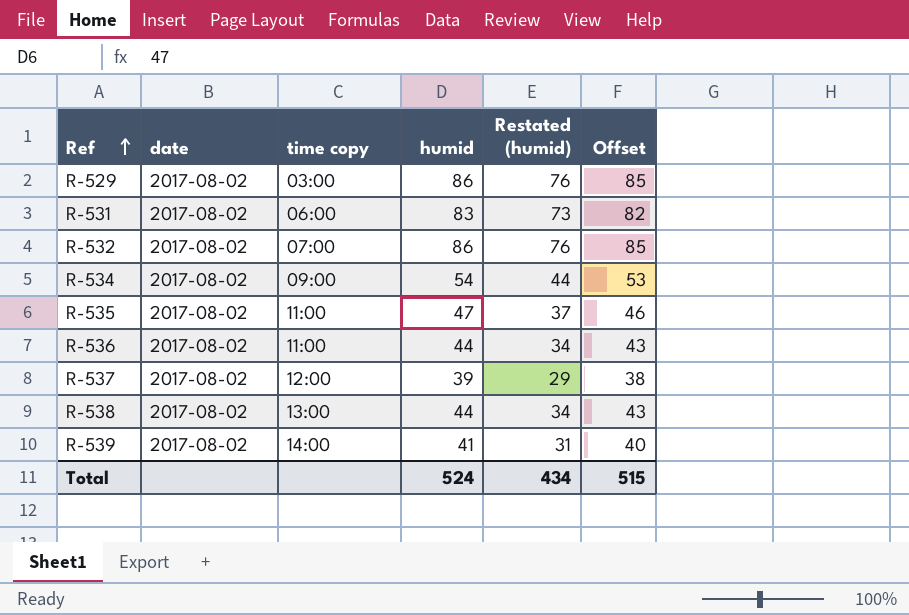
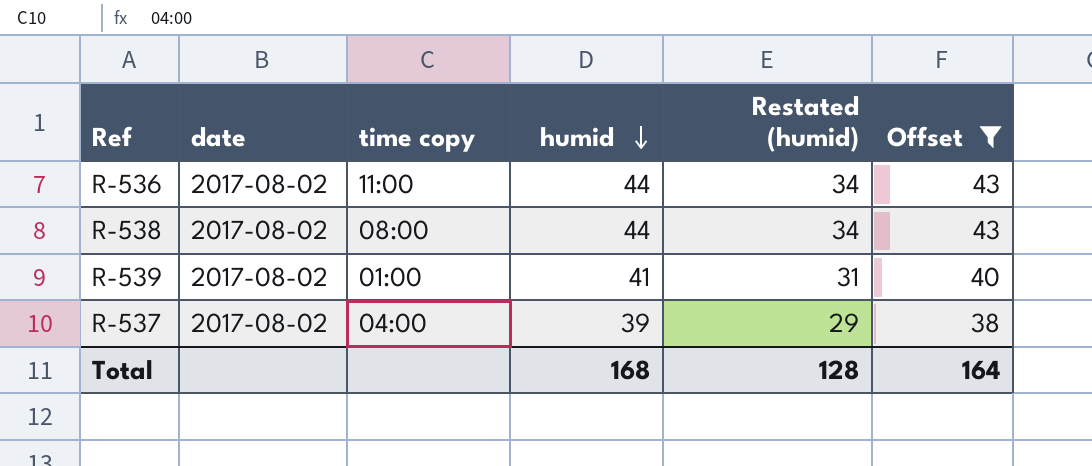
filter: none -> Offset <= 43
row order: Ref ascending -> humid descending
R-538 | time copy: 13:00 -> 08:00
R-539 | time copy: 14:00 -> 01:00
R-537 | time copy: 12:00 -> 04:00
Total | humid: 524 -> 168
Total | Restated (humid): 434 -> 128
Total | Offset: 515 -> 164

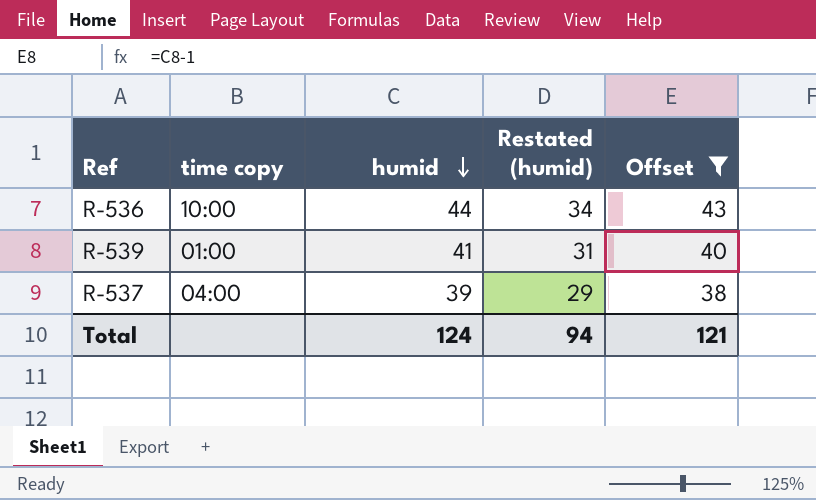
column date | position: 2 -> none
row R-538: 2017-08-02 | 08:00 | 44 | 34 | 43 -> none
R-536 | time copy: 11:00 -> 10:00
Total | humid: 168 -> 124
Total | Restated (humid): 128 -> 94
Total | Offset: 164 -> 121

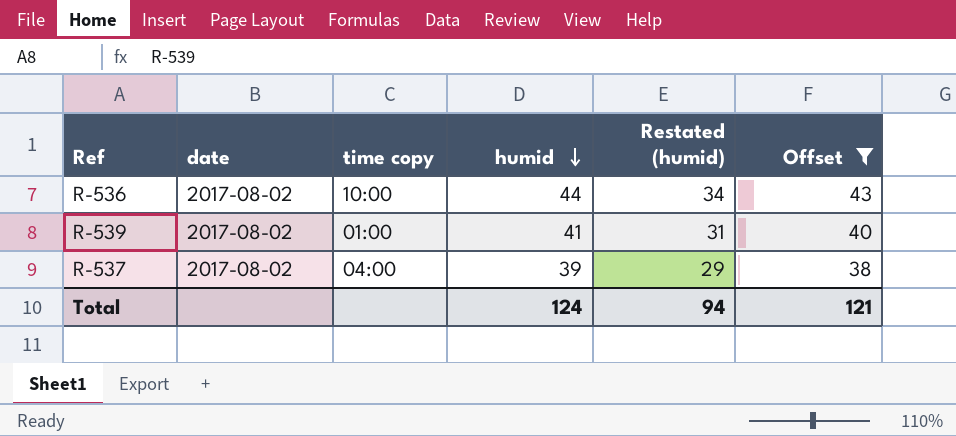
column date | position: none -> 2

